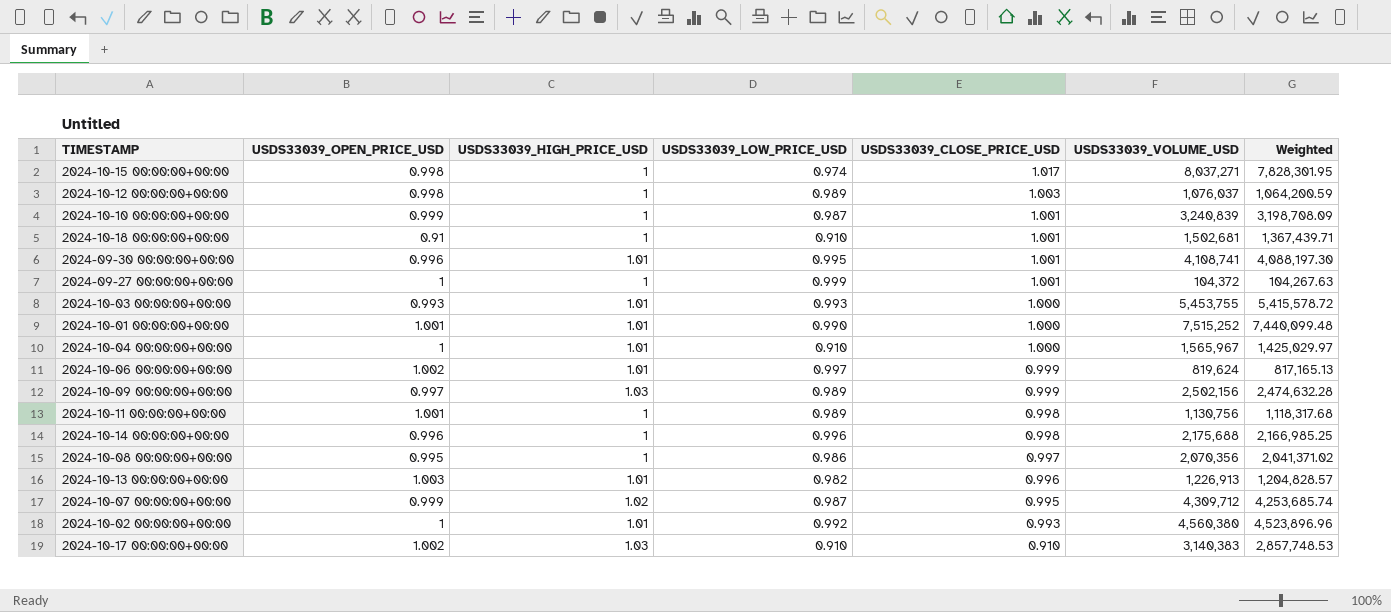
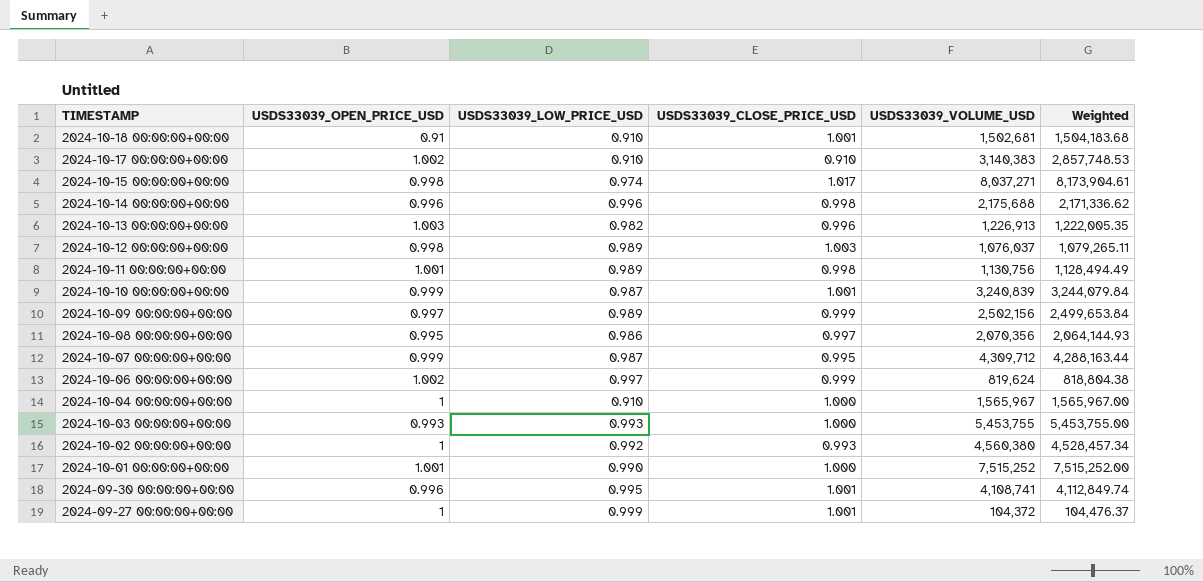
row order: USDS33039_CLOSE_PRICE_USD descending -> TIMESTAMP descending
column USDS33039_HIGH_PRICE_USD | position: 3 -> none
column Weighted | formula: [USDS33039_LOW_PRICE_USD] * [USDS33039_VOLUME_USD] -> [USDS33039_CLOSE_PRICE_USD] * [USDS33039_VOLUME_USD]

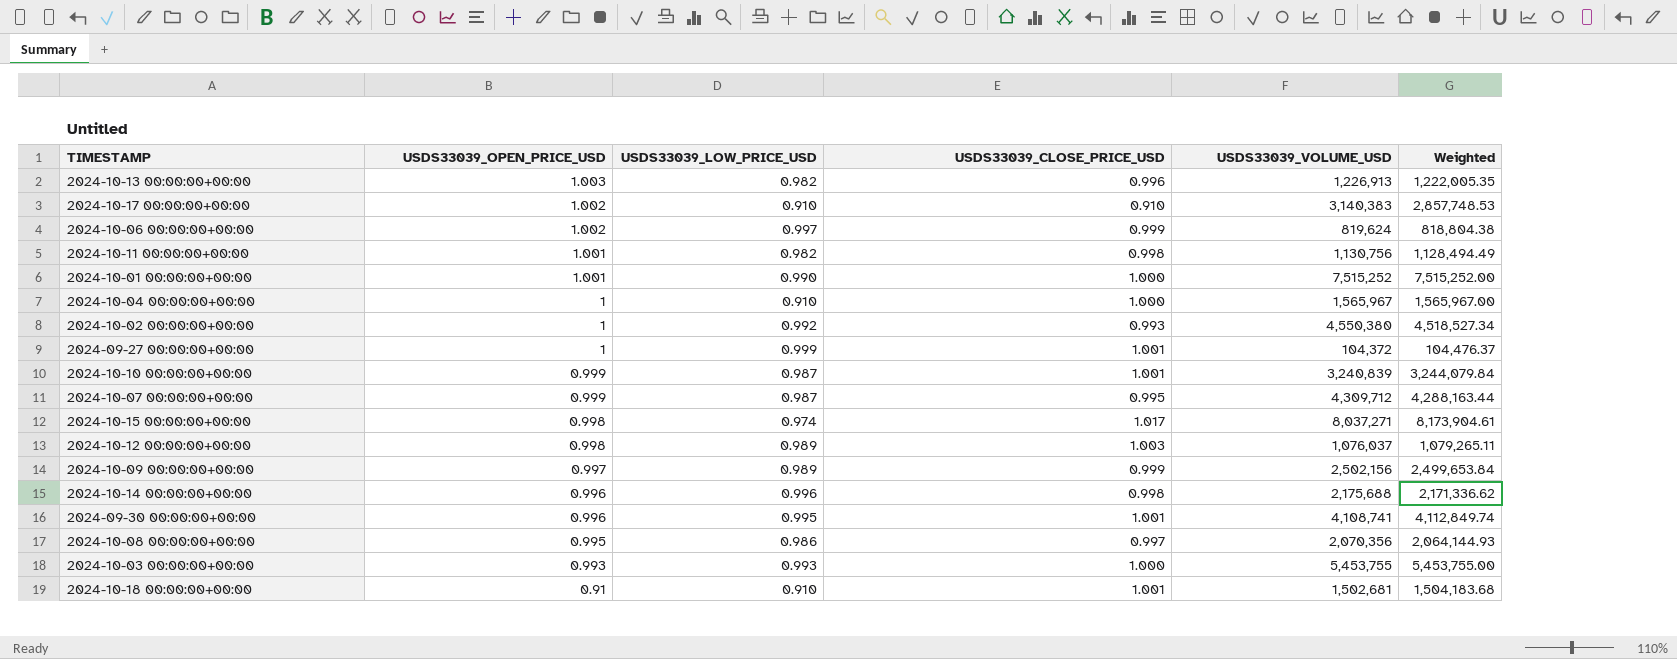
row order: TIMESTAMP descending -> USDS33039_OPEN_PRICE_USD descending
2024-10-11 00:00:00+00:00 | USDS33039_LOW_PRICE_USD: 0.989 -> 0.982
2024-10-02 00:00:00+00:00 | USDS33039_VOLUME_USD: 4,560,380 -> 4,550,380
2024-10-02 00:00:00+00:00 | Weighted: 4,528,457.34 -> 4,518,527.34

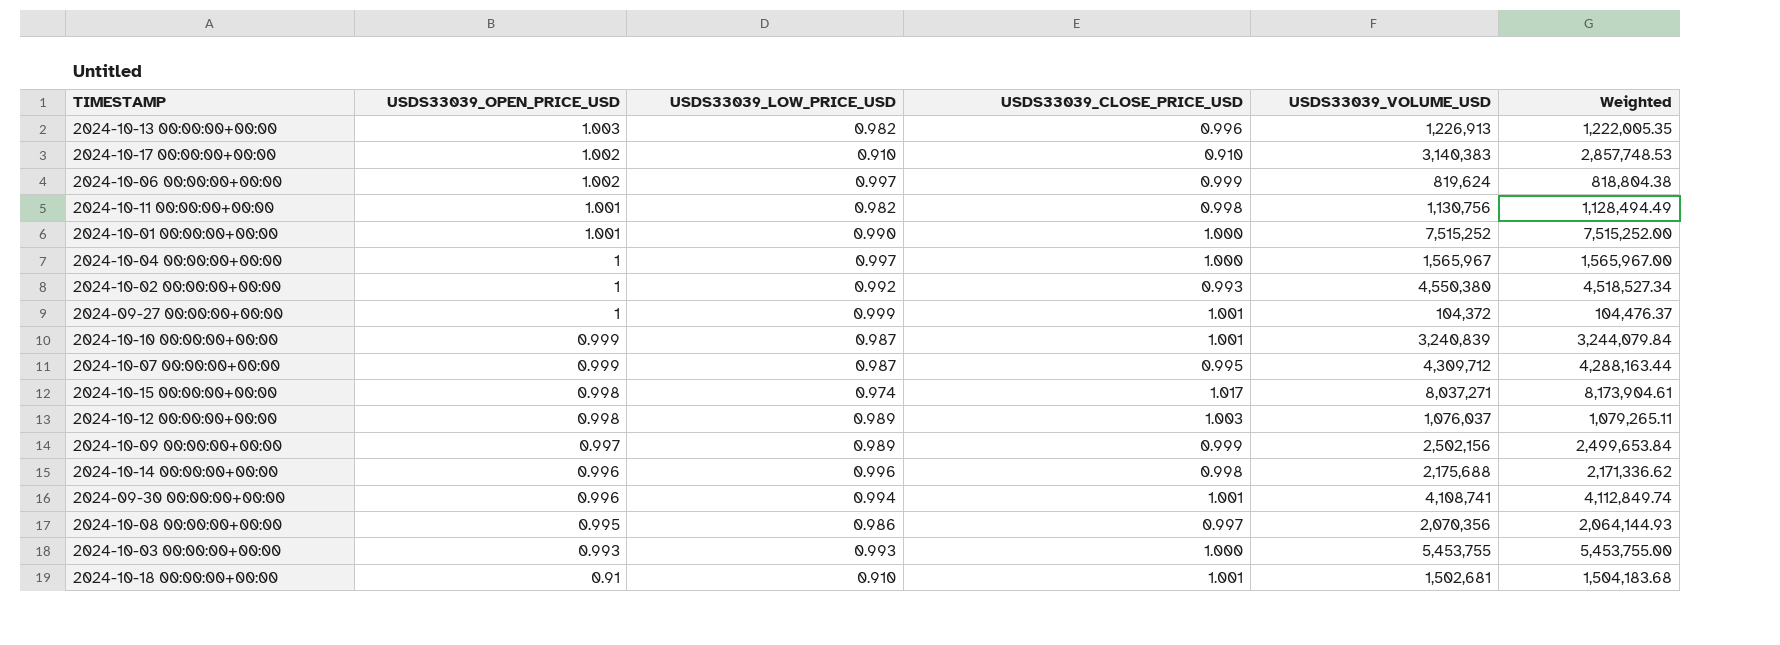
2024-10-04 00:00:00+00:00 | USDS33039_LOW_PRICE_USD: 0.910 -> 0.997
2024-09-30 00:00:00+00:00 | USDS33039_LOW_PRICE_USD: 0.995 -> 0.994

